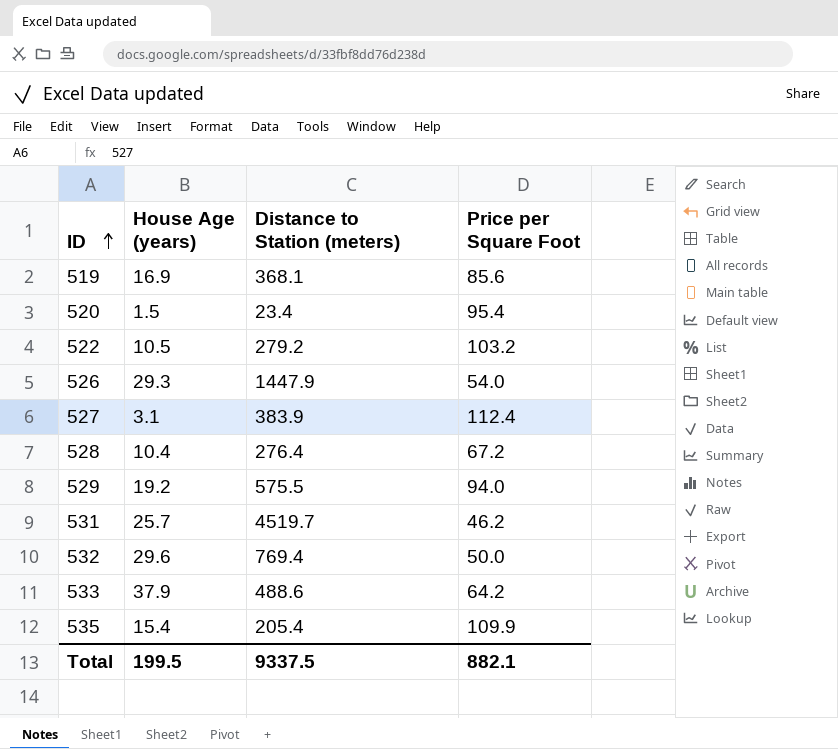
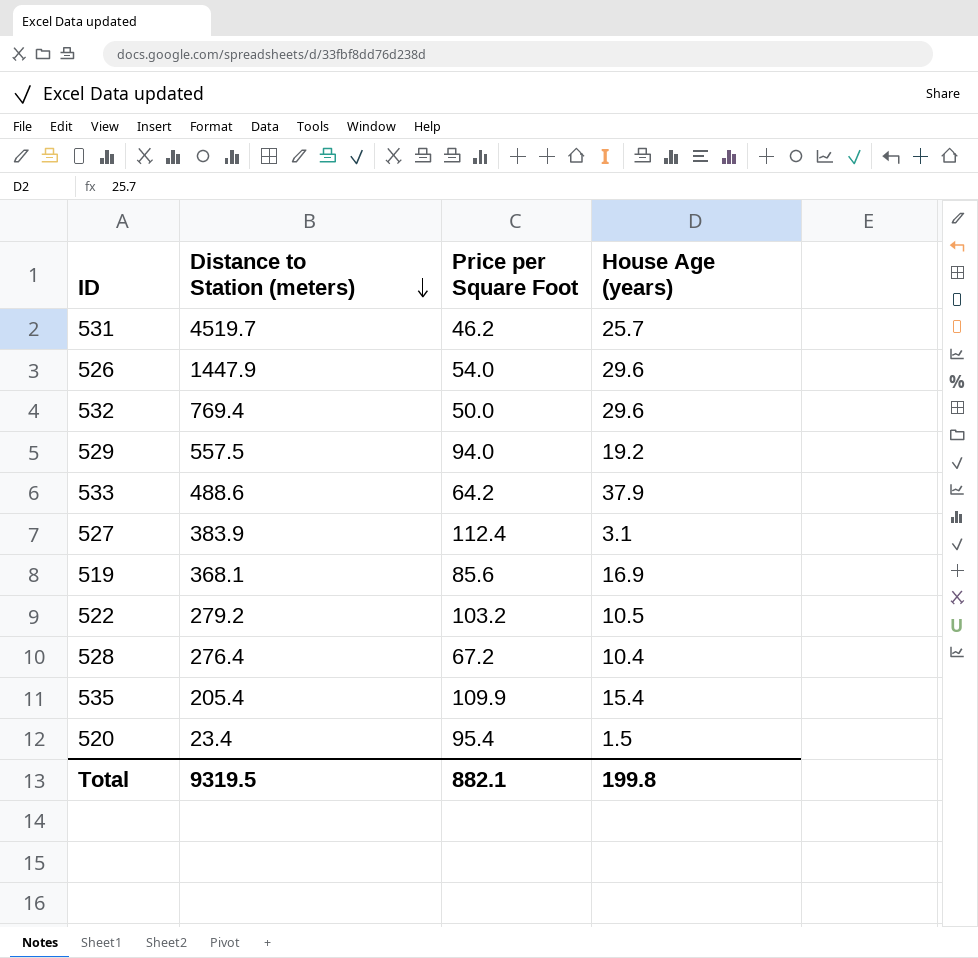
row order: ID ascending -> Distance to Station (meters) descending
column House Age (years) | position: 2 -> 4
526 | House Age (years): 29.3 -> 29.6
529 | Distance to Station (meters): 575.5 -> 557.5
Total | Distance to Station (meters): 9337.5 -> 9319.5
Total | House Age (years): 199.5 -> 199.8

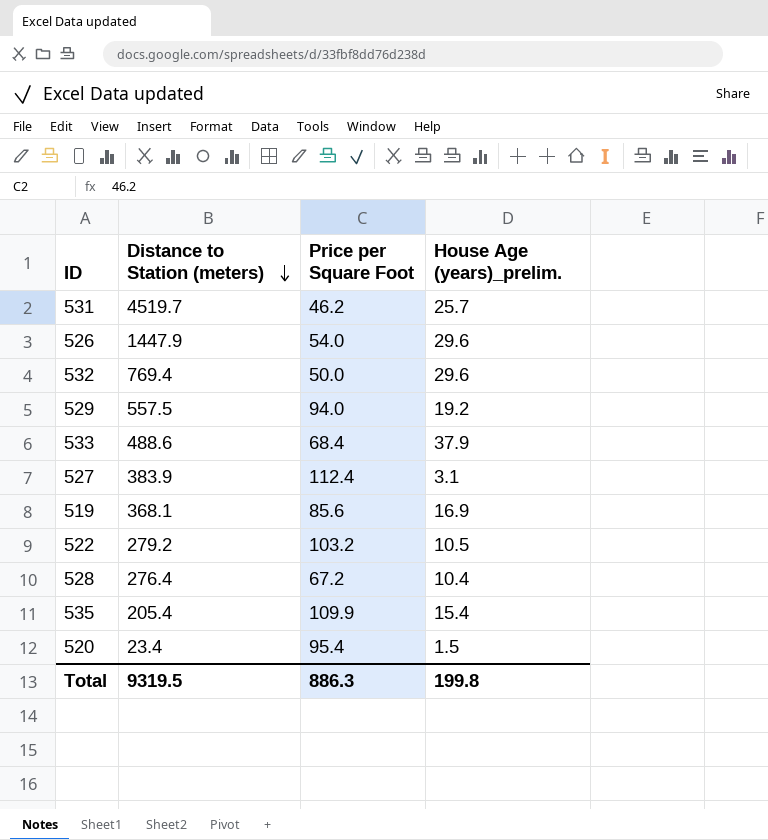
column name: House Age (years) -> House Age (years)_prelim.
533 | Price per Square Foot: 64.2 -> 68.4
Total | Price per Square Foot: 882.1 -> 886.3

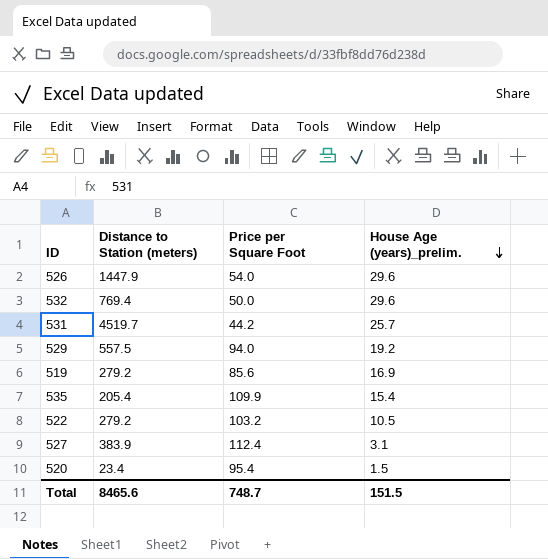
row order: Distance to Station (meters) descending -> House Age (years)_prelim. descending
row 533: 488.6 | 68.4 | 37.9 -> none
row 528: 276.4 | 67.2 | 10.4 -> none
531 | Price per Square Foot: 46.2 -> 44.2
519 | Distance to Station (meters): 368.1 -> 279.2
Total | Distance to Station (meters): 9319.5 -> 8465.6
Total | Price per Square Foot: 886.3 -> 748.7
Total | House Age (years)_prelim.: 199.8 -> 151.5

